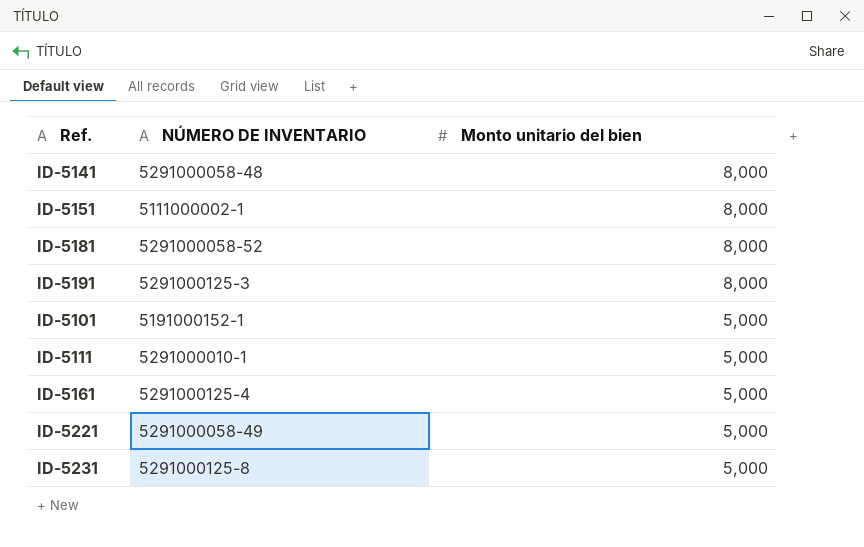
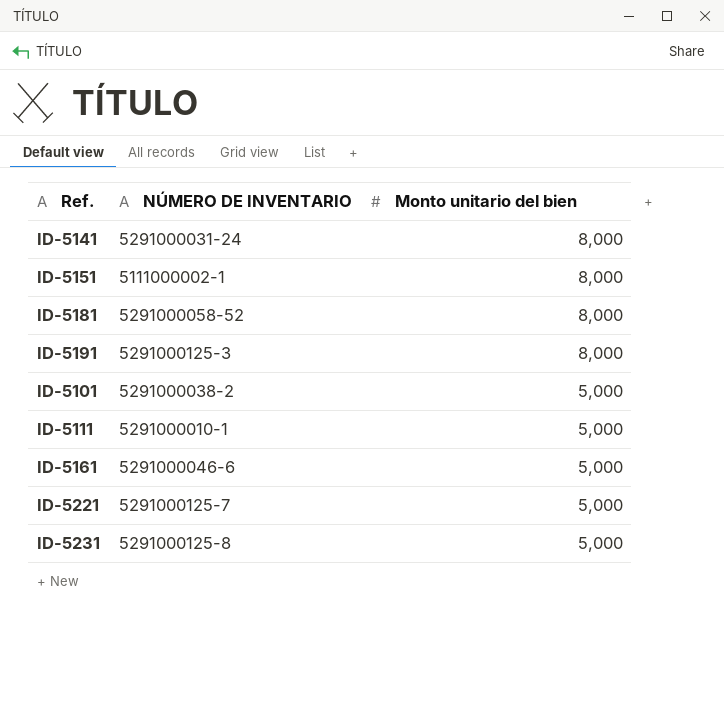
ID-5141 | NÚMERO DE INVENTARIO: 5291000058-48 -> 5291000031-24
ID-5101 | NÚMERO DE INVENTARIO: 5191000152-1 -> 5291000038-2
ID-5161 | NÚMERO DE INVENTARIO: 5291000125-4 -> 5291000046-6
ID-5221 | NÚMERO DE INVENTARIO: 5291000058-49 -> 5291000125-7

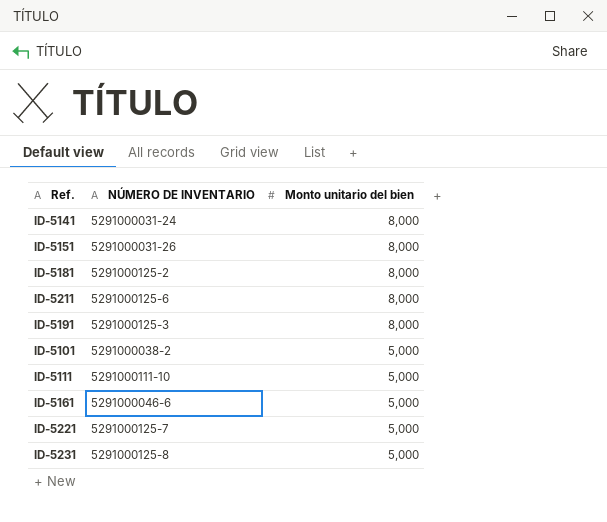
ID-5151 | NÚMERO DE INVENTARIO: 5111000002-1 -> 5291000031-26
ID-5181 | NÚMERO DE INVENTARIO: 5291000058-52 -> 5291000125-2
row ID-5211: none -> 5291000125-6 | 8,000
ID-5111 | NÚMERO DE INVENTARIO: 5291000010-1 -> 5291000111-10

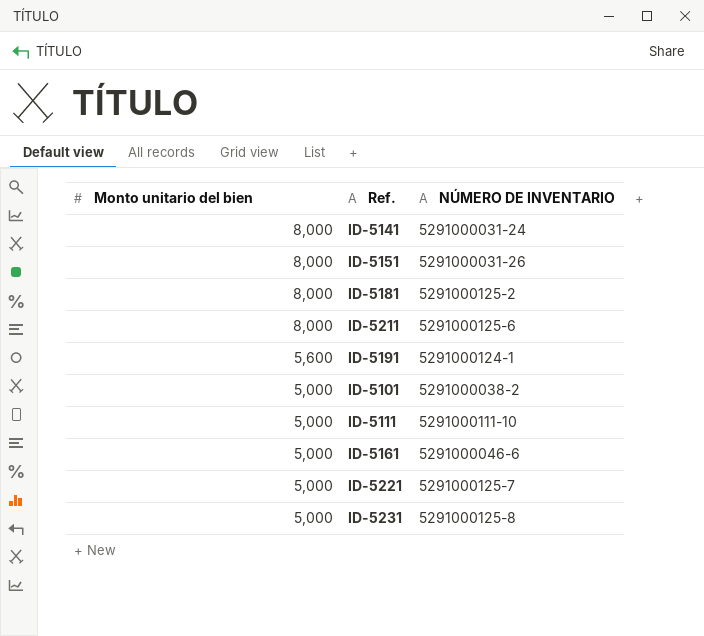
column Monto unitario del bien | position: 3 -> 1
ID-5191 | Monto unitario del bien: 8,000 -> 5,600
ID-5191 | NÚMERO DE INVENTARIO: 5291000125-3 -> 5291000124-1

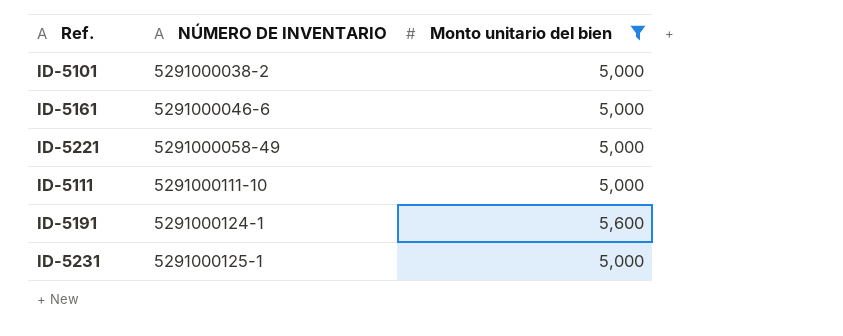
filter: none -> Monto unitario del bien != 8,000
row order: Monto unitario del bien descending -> NÚMERO DE INVENTARIO ascending
column Monto unitario del bien | position: 1 -> 3
ID-5221 | NÚMERO DE INVENTARIO: 5291000125-7 -> 5291000058-49
ID-5231 | NÚMERO DE INVENTARIO: 5291000125-8 -> 5291000125-1

